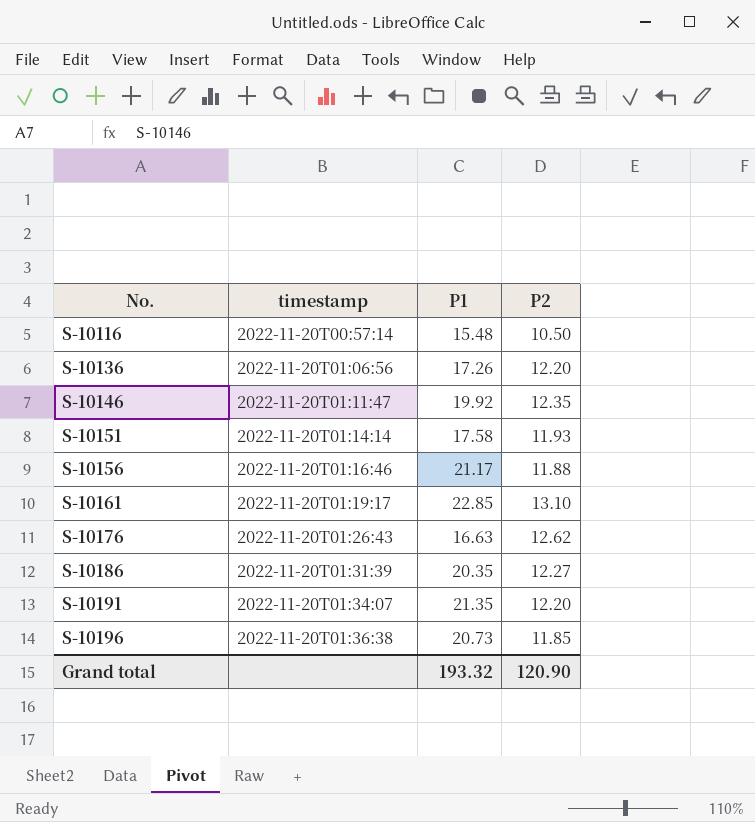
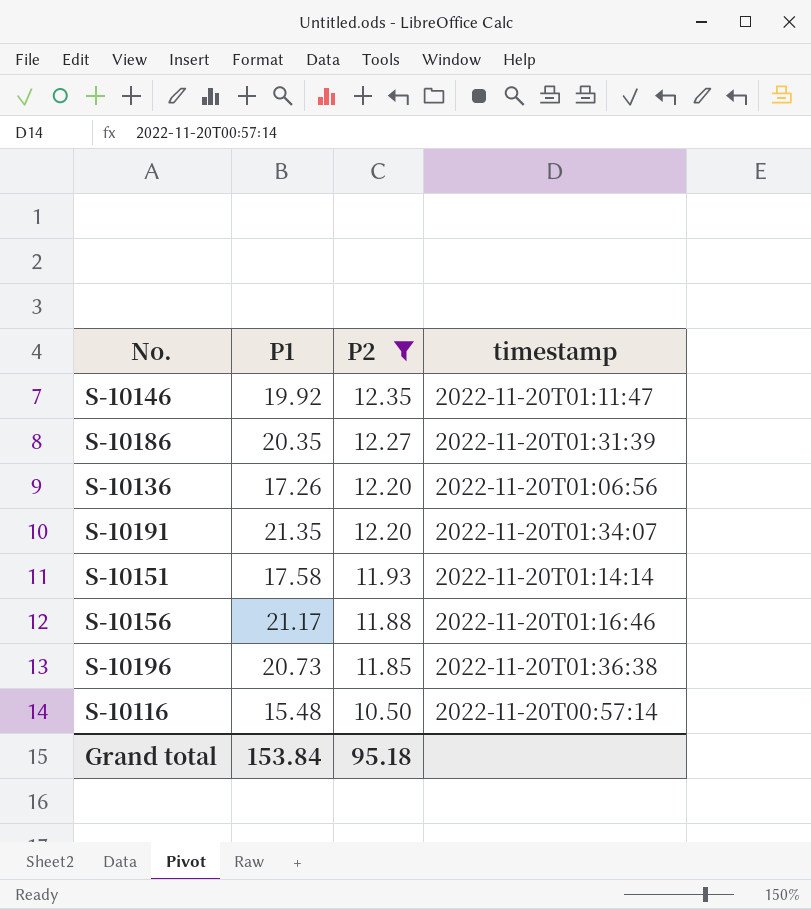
filter: none -> P2 <= 12.35
row order: No. ascending -> P2 descending
column timestamp | position: 2 -> 4
Grand total | P1: 193.32 -> 153.84
Grand total | P2: 120.90 -> 95.18

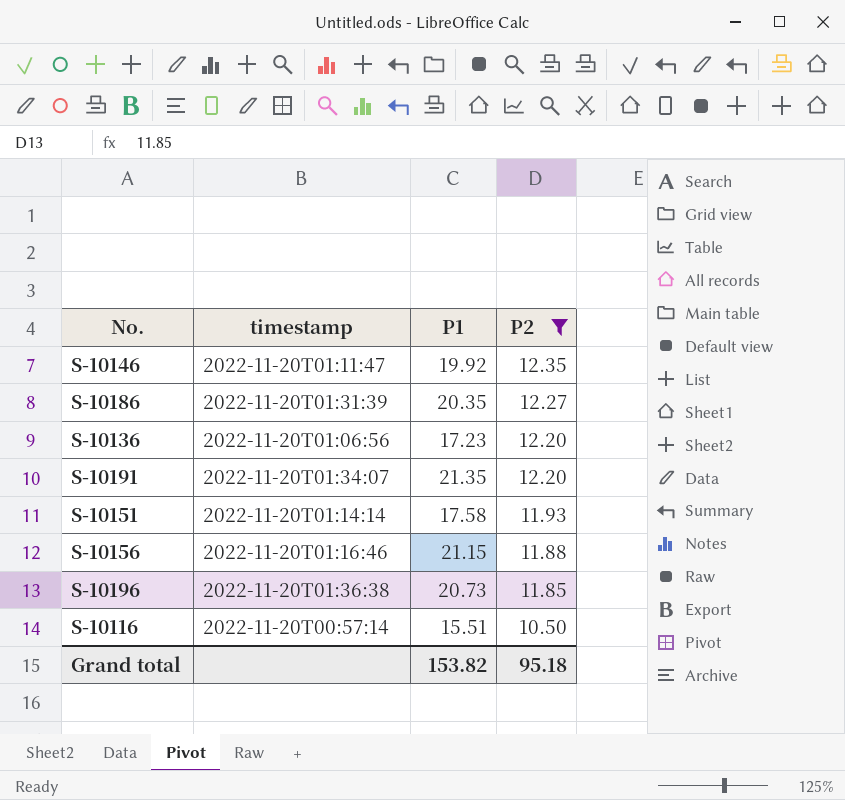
column timestamp | position: 4 -> 2
S-10136 | P1: 17.26 -> 17.23
S-10156 | P1: 21.17 -> 21.15
S-10116 | P1: 15.48 -> 15.51
Grand total | P1: 153.84 -> 153.82

